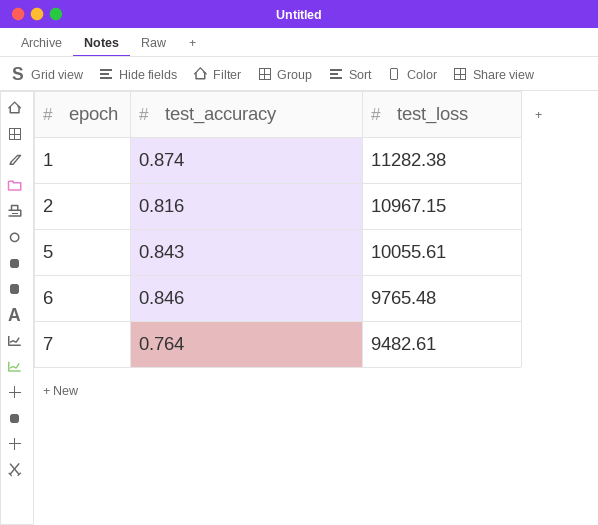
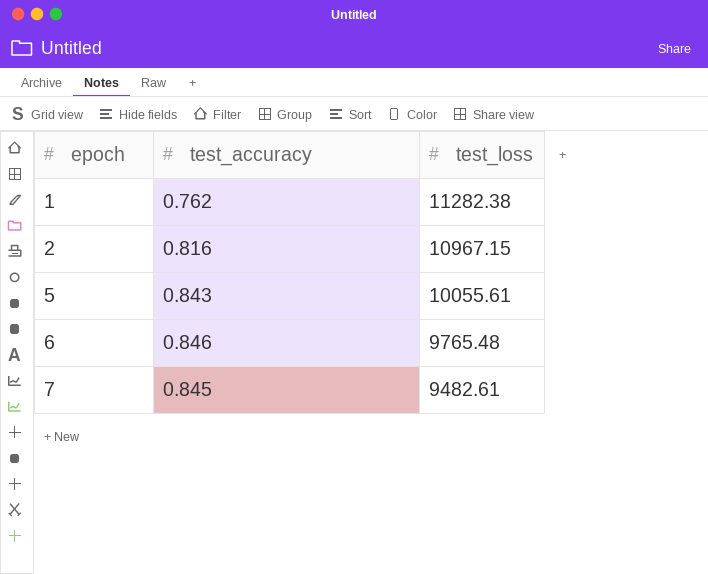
1 | test_accuracy: 0.874 -> 0.762
7 | test_accuracy: 0.764 -> 0.845

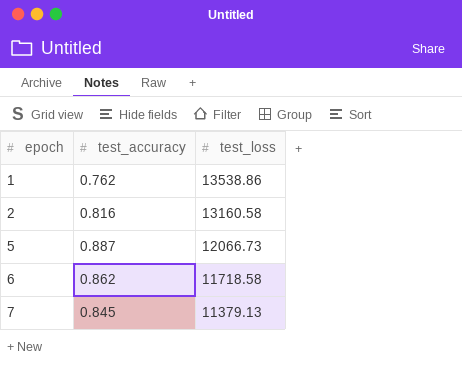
1 | test_loss: 11282.38 -> 13538.86
2 | test_loss: 10967.15 -> 13160.58
5 | test_accuracy: 0.843 -> 0.887
5 | test_loss: 10055.61 -> 12066.73
6 | test_accuracy: 0.846 -> 0.862
6 | test_loss: 9765.48 -> 11718.58
7 | test_loss: 9482.61 -> 11379.13

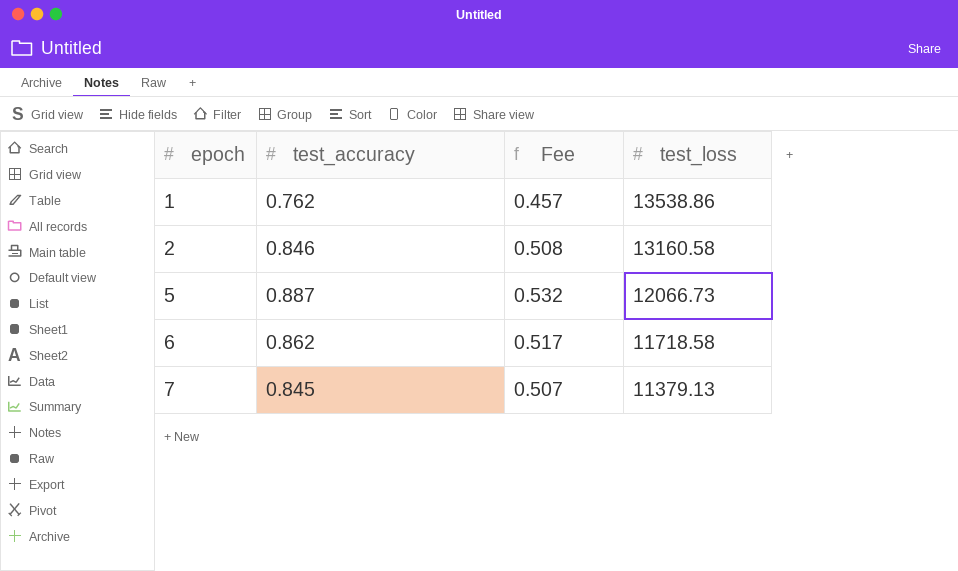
column Fee | formula: none -> [test_accuracy] * 0.6
2 | test_accuracy: 0.816 -> 0.846

